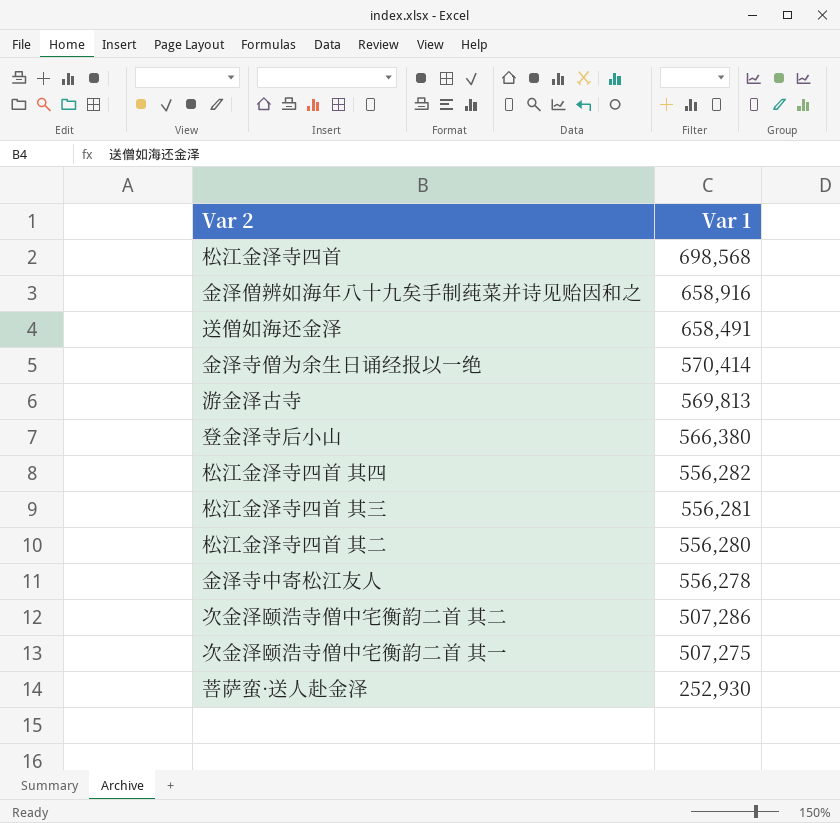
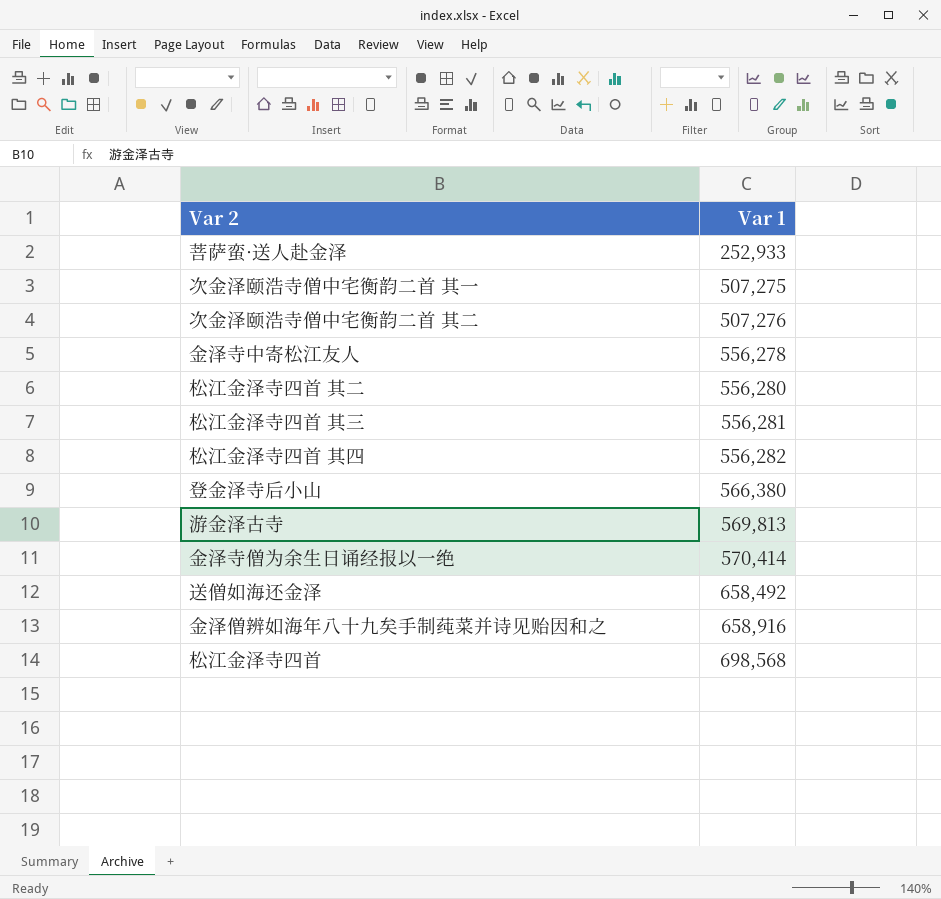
row order: Var 1 descending -> Var 1 ascending
菩萨蛮·送人赴金泽 | Var 1: 252,930 -> 252,933
次金泽颐浩寺僧中宅衡韵二首 其二 | Var 1: 507,286 -> 507,276
送僧如海还金泽 | Var 1: 658,491 -> 658,492

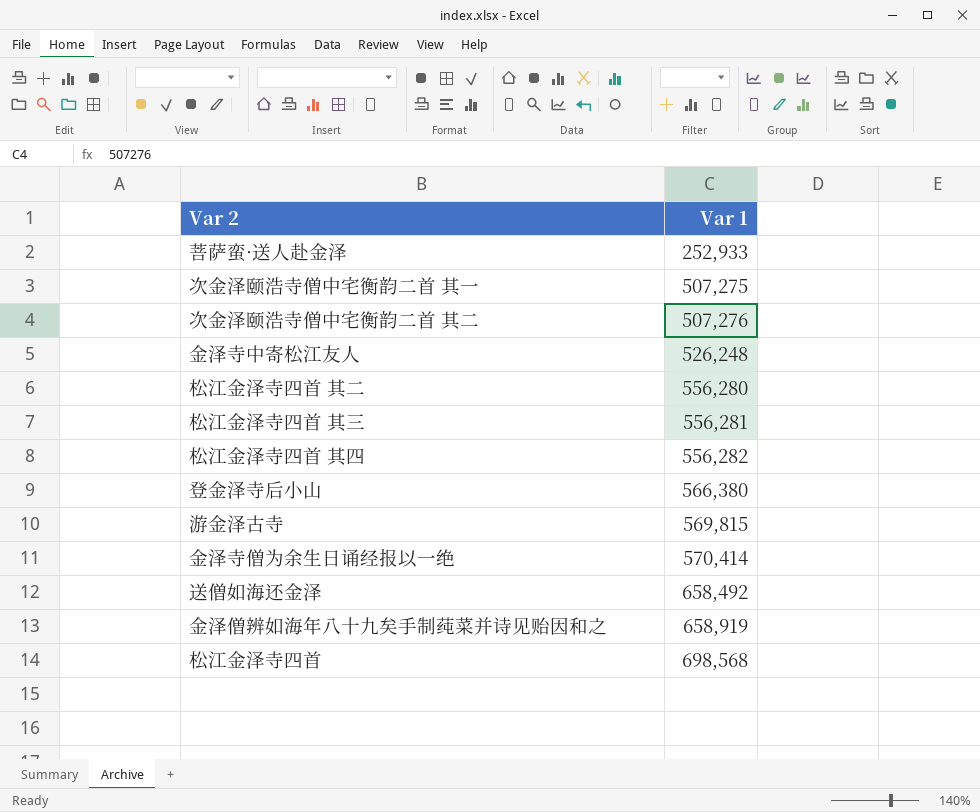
金泽寺中寄松江友人 | Var 1: 556,278 -> 526,248
游金泽古寺 | Var 1: 569,813 -> 569,815
金泽僧辨如海年八十九矣手制莼菜并诗见贻因和之 | Var 1: 658,916 -> 658,919

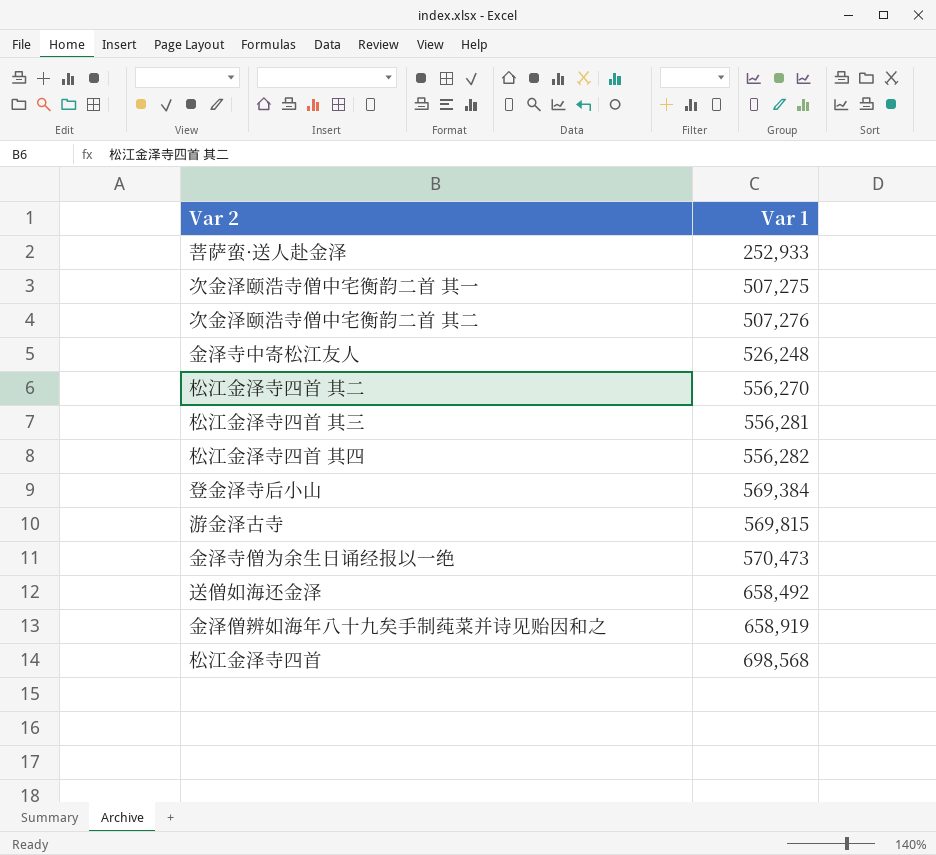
松江金泽寺四首 其二 | Var 1: 556,280 -> 556,270
登金泽寺后小山 | Var 1: 566,380 -> 569,384
金泽寺僧为余生日诵经报以一绝 | Var 1: 570,414 -> 570,473

